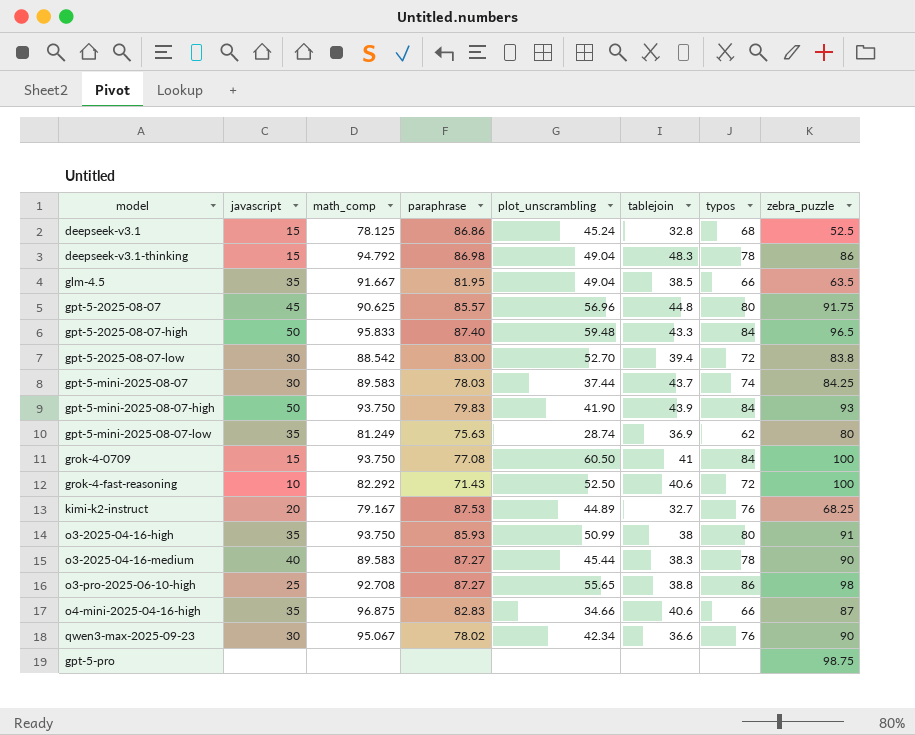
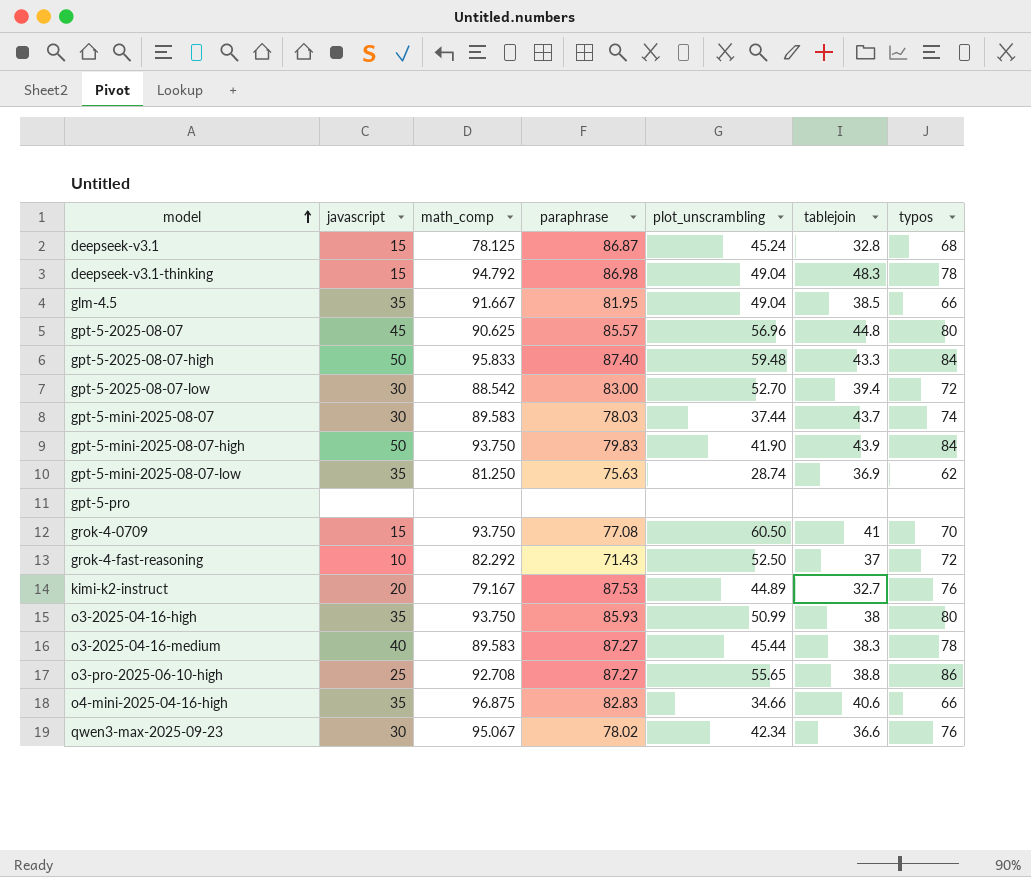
row order: none -> model ascending
column zebra_puzzle | position: 8 -> none
deepseek-v3.1 | paraphrase: 86.86 -> 86.87
gpt-5-mini-2025-08-07-low | math_comp: 81.249 -> 81.250
grok-4-0709 | typos: 84 -> 70
grok-4-fast-reasoning | tablejoin: 40.6 -> 37

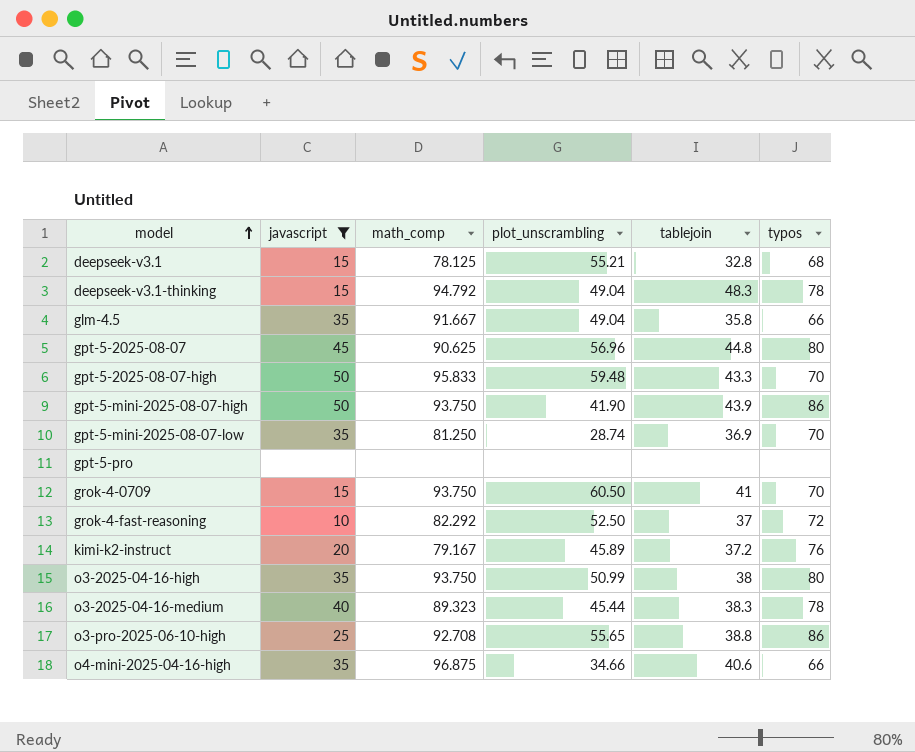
filter: none -> javascript != 30
column paraphrase | position: 4 -> none
deepseek-v3.1 | plot_unscrambling: 45.24 -> 55.21
glm-4.5 | tablejoin: 38.5 -> 35.8
gpt-5-2025-08-07-high | typos: 84 -> 70
gpt-5-mini-2025-08-07-high | typos: 84 -> 86
gpt-5-mini-2025-08-07-low | typos: 62 -> 70
kimi-k2-instruct | plot_unscrambling: 44.89 -> 45.89
kimi-k2-instruct | tablejoin: 32.7 -> 37.2
o3-2025-04-16-medium | math_comp: 89.583 -> 89.323

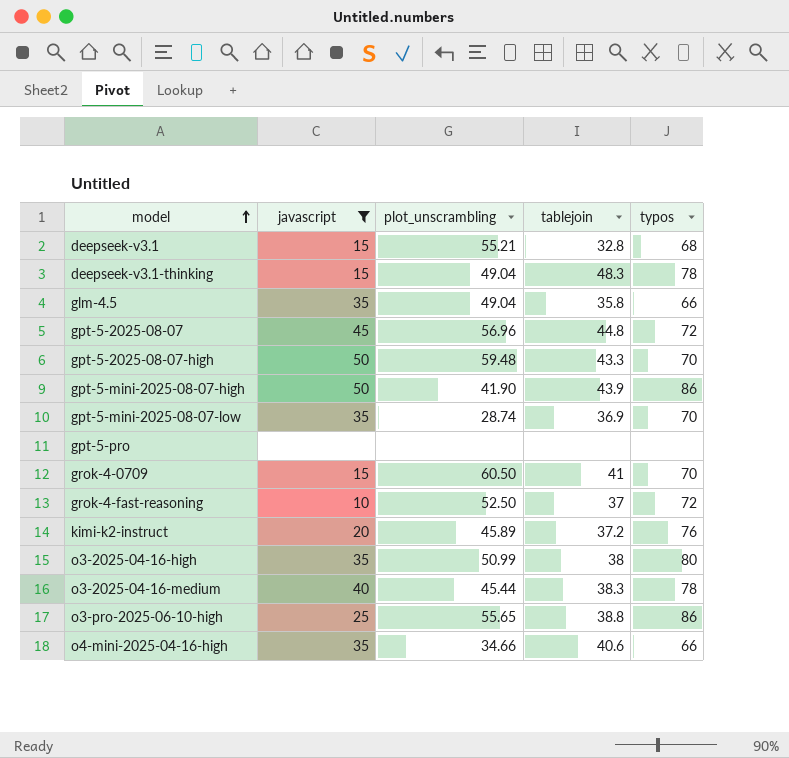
column math_comp | position: 3 -> none
gpt-5-2025-08-07 | typos: 80 -> 72

